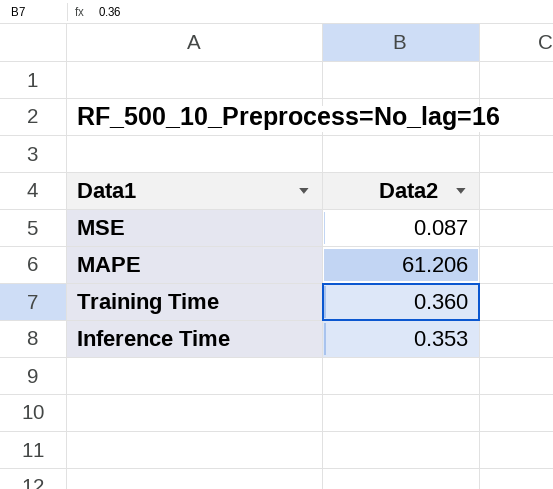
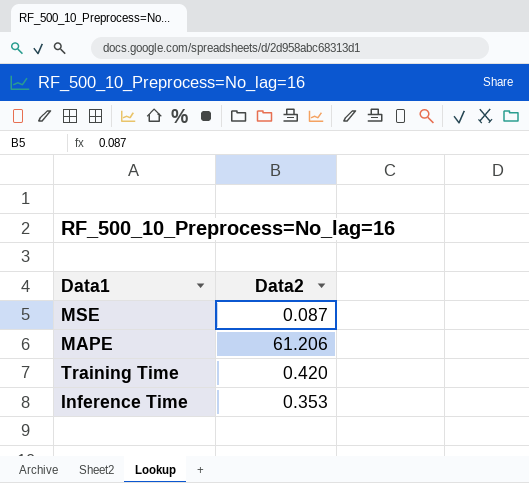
Training Time | Data2: 0.360 -> 0.420

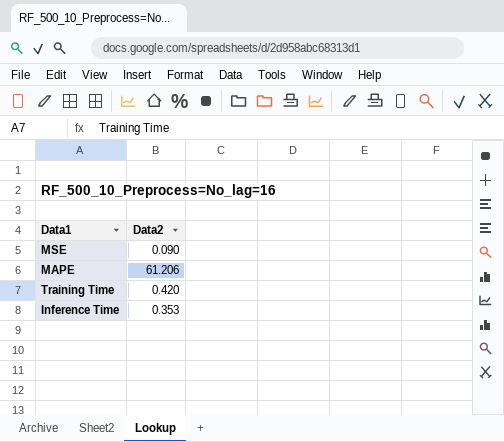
MSE | Data2: 0.087 -> 0.090

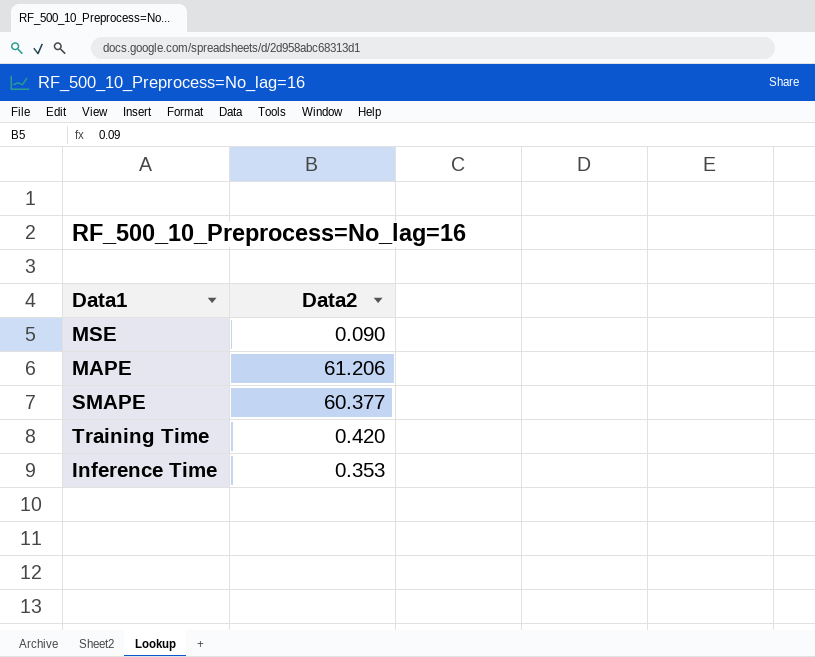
row SMAPE: none -> 60.377

